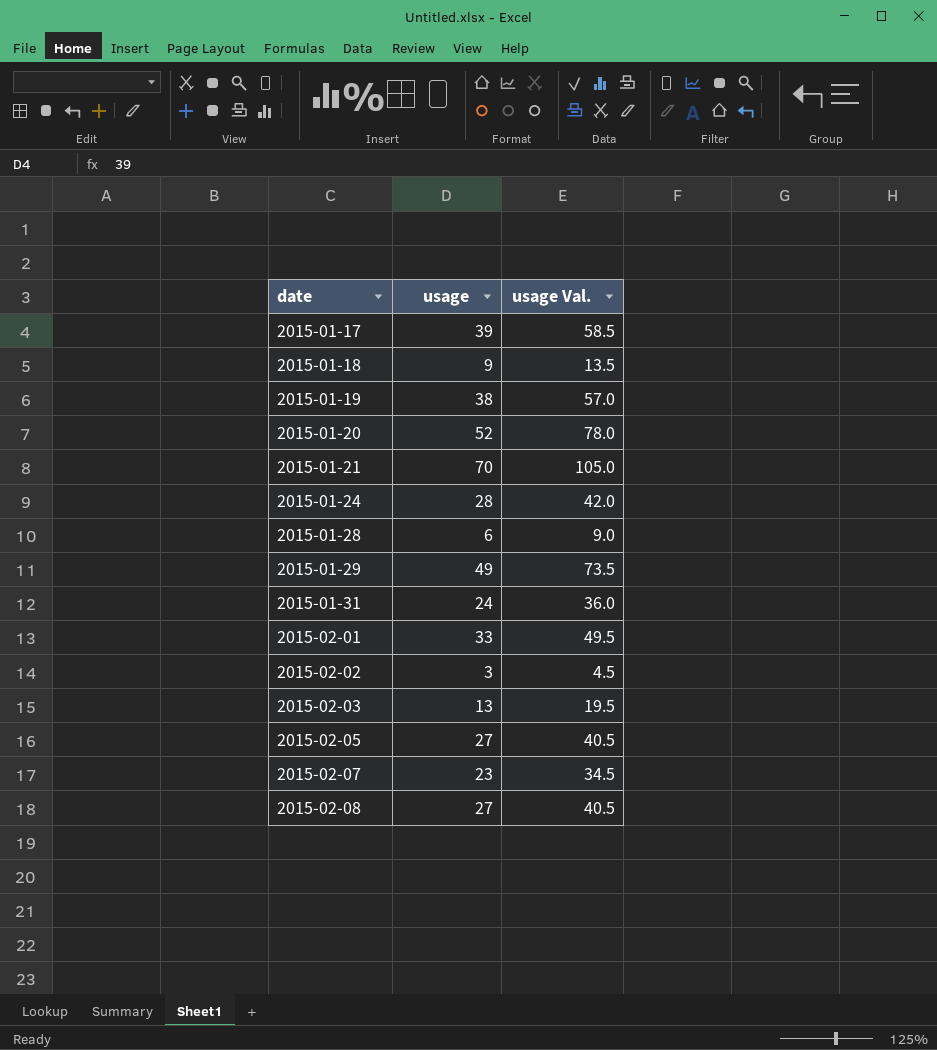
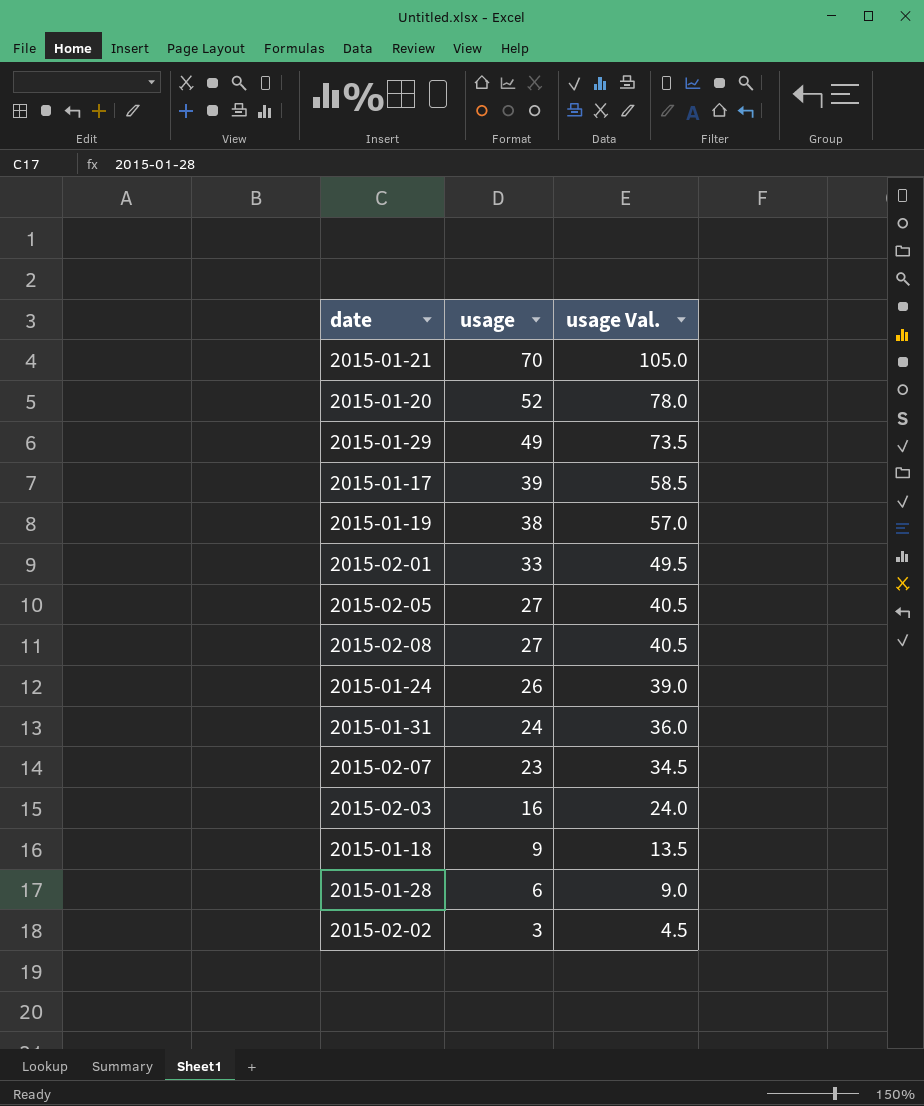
row order: date ascending -> usage descending
2015-01-24 | usage: 28 -> 26
2015-01-24 | usage Val.: 42.0 -> 39.0
2015-02-03 | usage: 13 -> 16
2015-02-03 | usage Val.: 19.5 -> 24.0

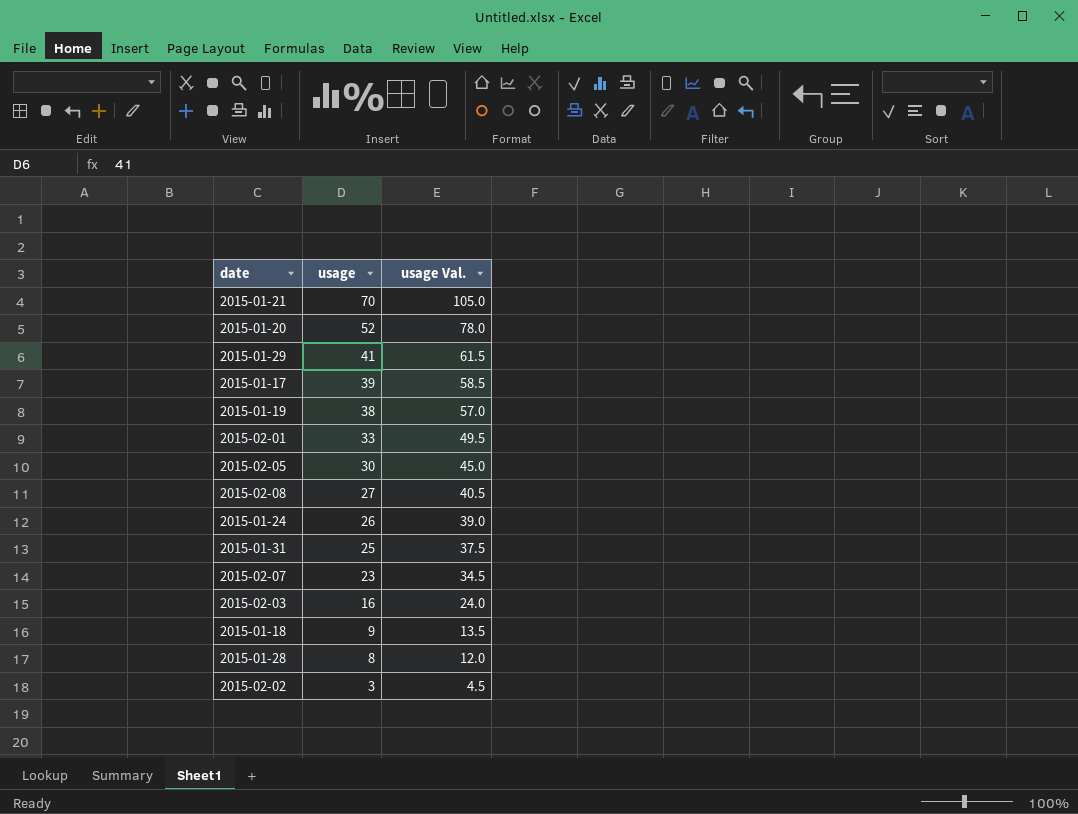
2015-01-29 | usage: 49 -> 41
2015-01-29 | usage Val.: 73.5 -> 61.5
2015-02-05 | usage: 27 -> 30
2015-02-05 | usage Val.: 40.5 -> 45.0
2015-01-31 | usage: 24 -> 25
2015-01-31 | usage Val.: 36.0 -> 37.5
2015-01-28 | usage: 6 -> 8
2015-01-28 | usage Val.: 9.0 -> 12.0

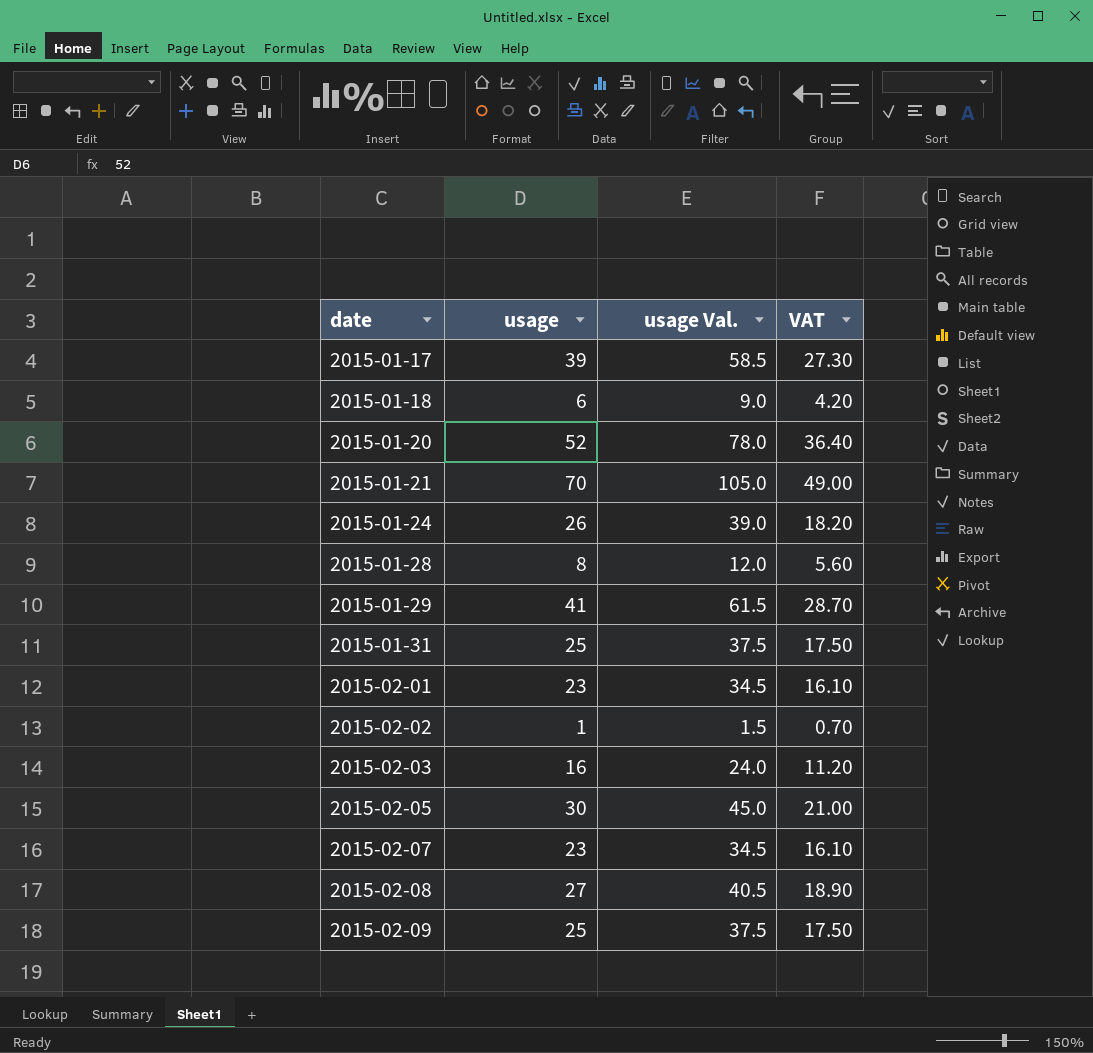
row order: usage descending -> date ascending
column VAT | formula: none -> [usage] * 0.7
row 2015-01-19: 38 | 57.0 -> none
2015-01-18 | usage: 9 -> 6
2015-01-18 | usage Val.: 13.5 -> 9.0
2015-02-01 | usage: 33 -> 23
2015-02-01 | usage Val.: 49.5 -> 34.5
2015-02-02 | usage: 3 -> 1
2015-02-02 | usage Val.: 4.5 -> 1.5
row 2015-02-09: none -> 25 | 37.5 | 17.50

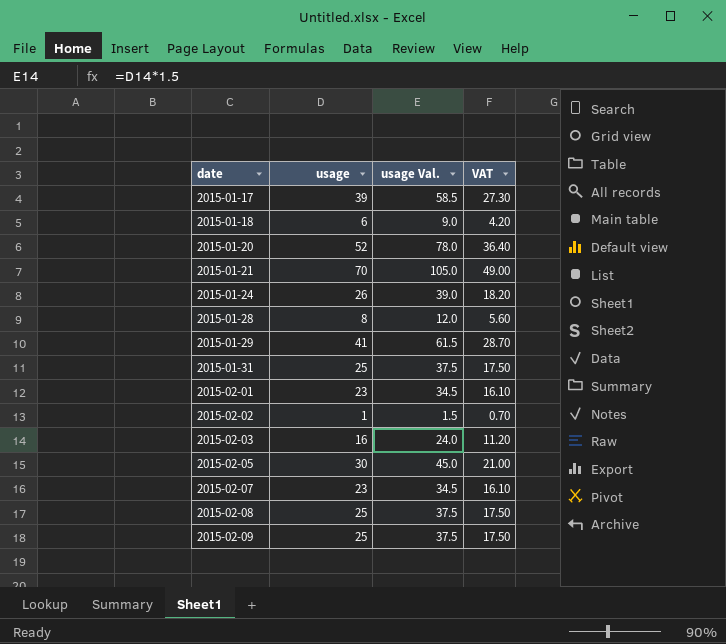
2015-02-08 | usage: 27 -> 25
2015-02-08 | usage Val.: 40.5 -> 37.5
2015-02-08 | VAT: 18.90 -> 17.50

